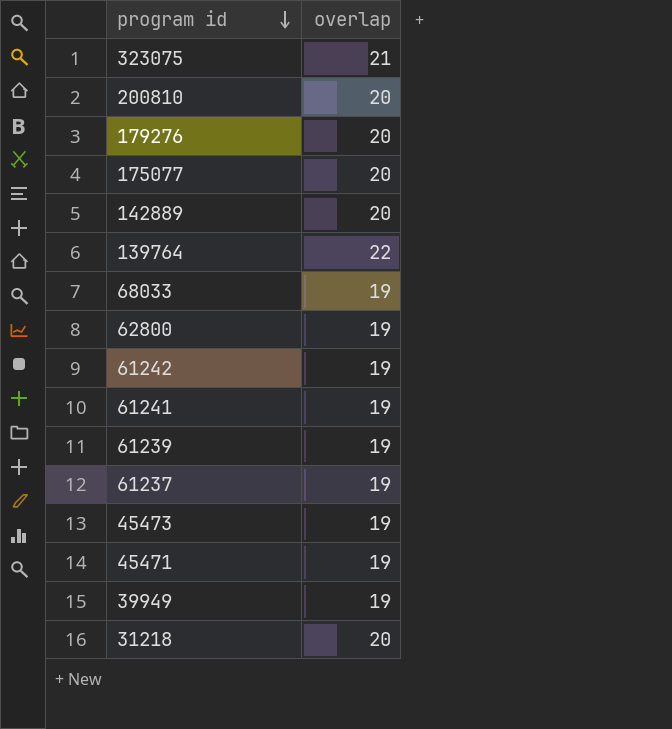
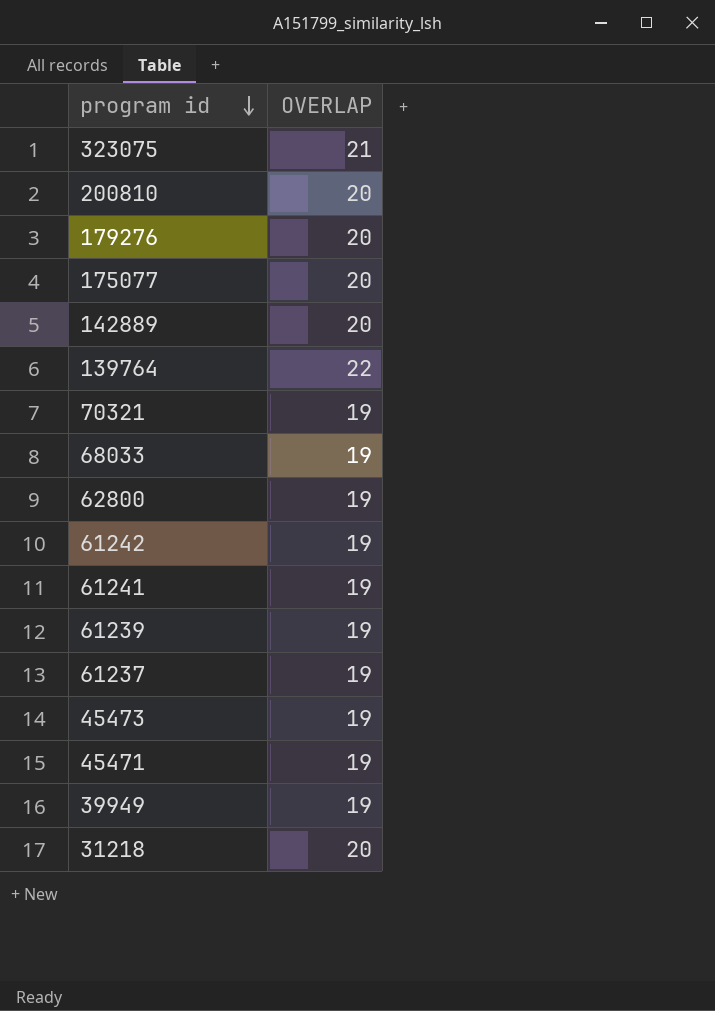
column name: overlap -> OVERLAP
row 70321: none -> 19

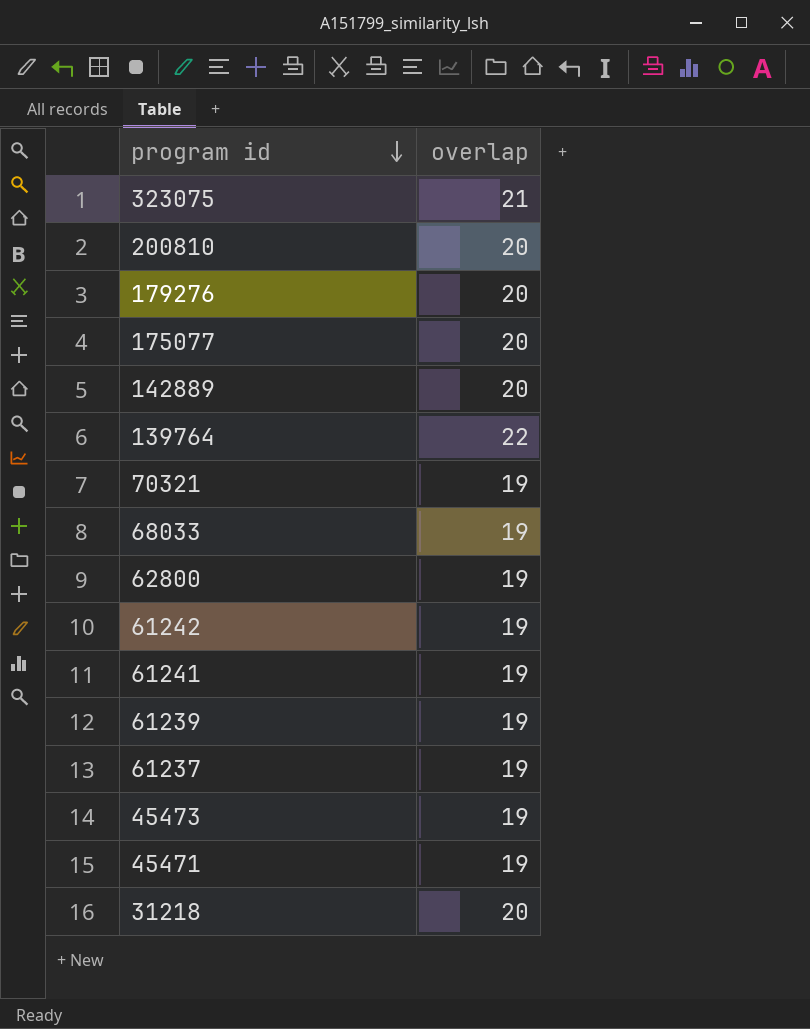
column name: OVERLAP -> overlap
row 39949: 19 -> none

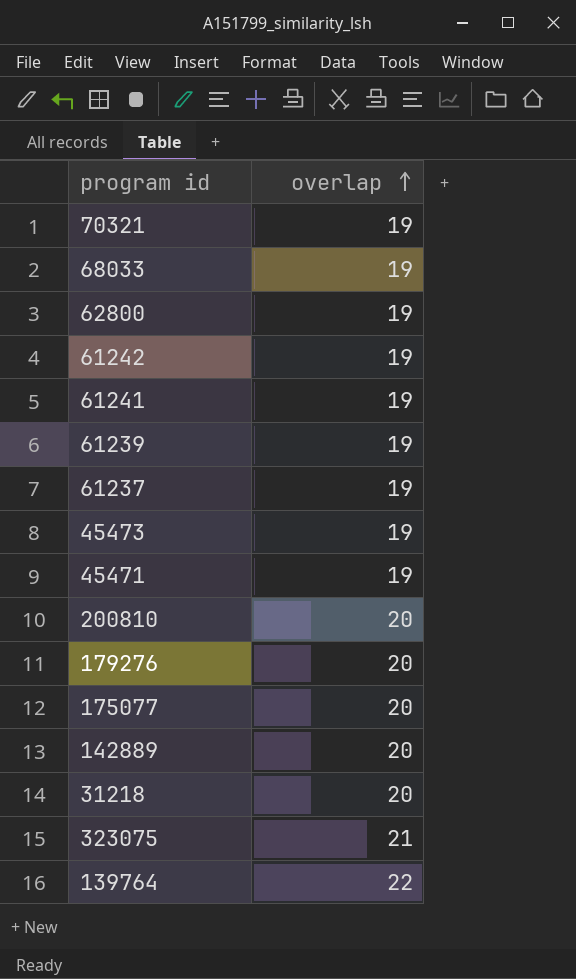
row order: program id descending -> overlap ascending

